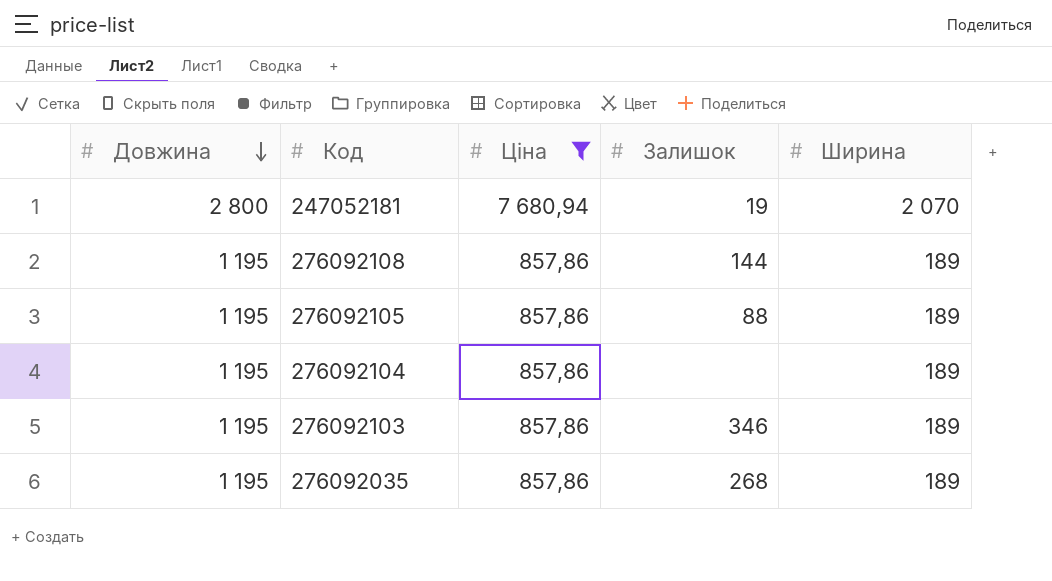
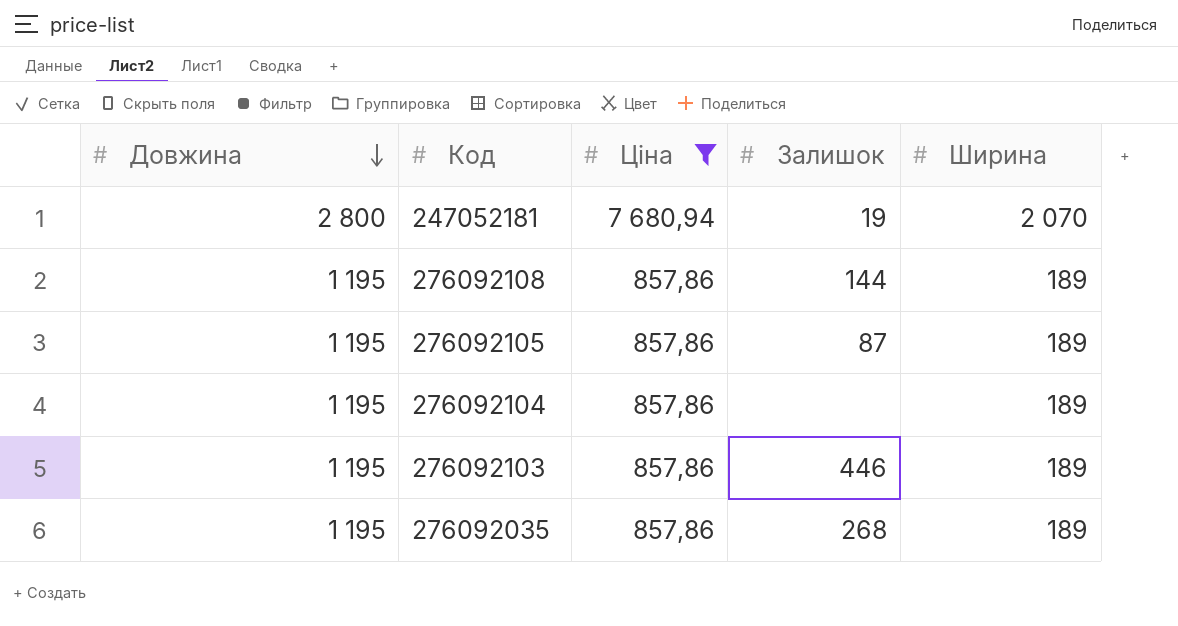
276092105 | Залишок: 88 -> 87
276092103 | Залишок: 346 -> 446

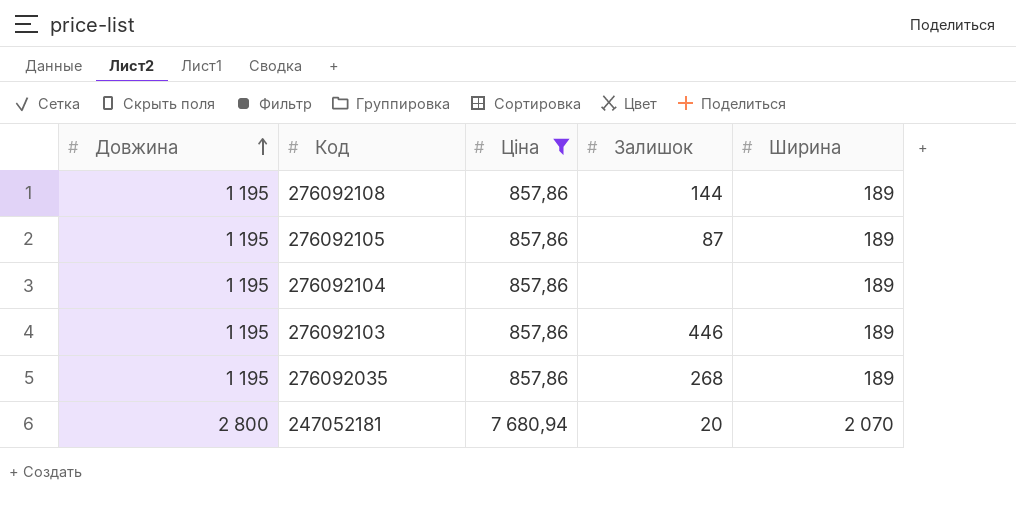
row order: Довжина descending -> Довжина ascending
247052181 | Залишок: 19 -> 20

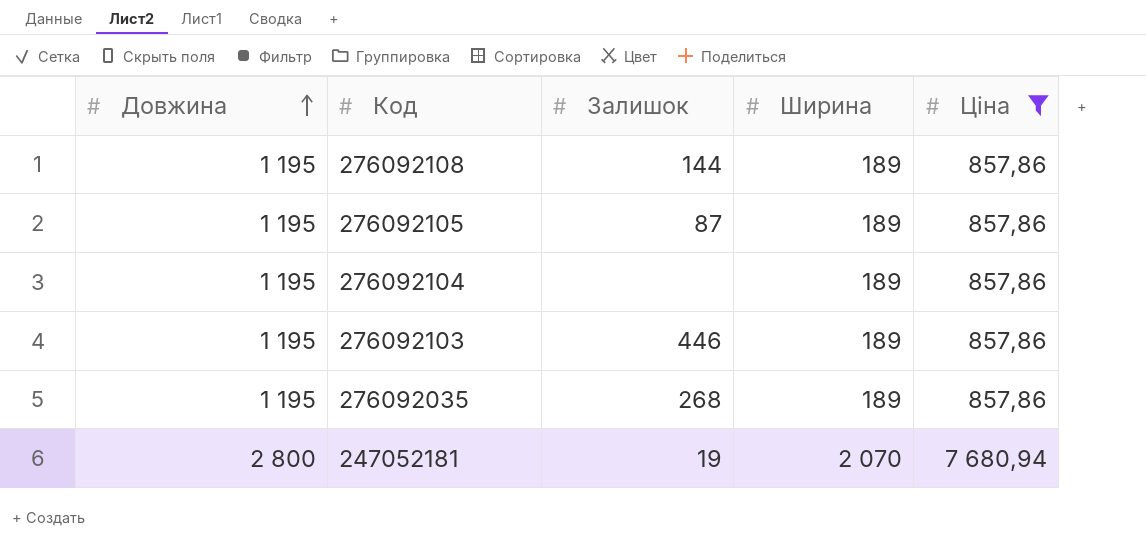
column Ціна | position: 3 -> 5
247052181 | Залишок: 20 -> 19

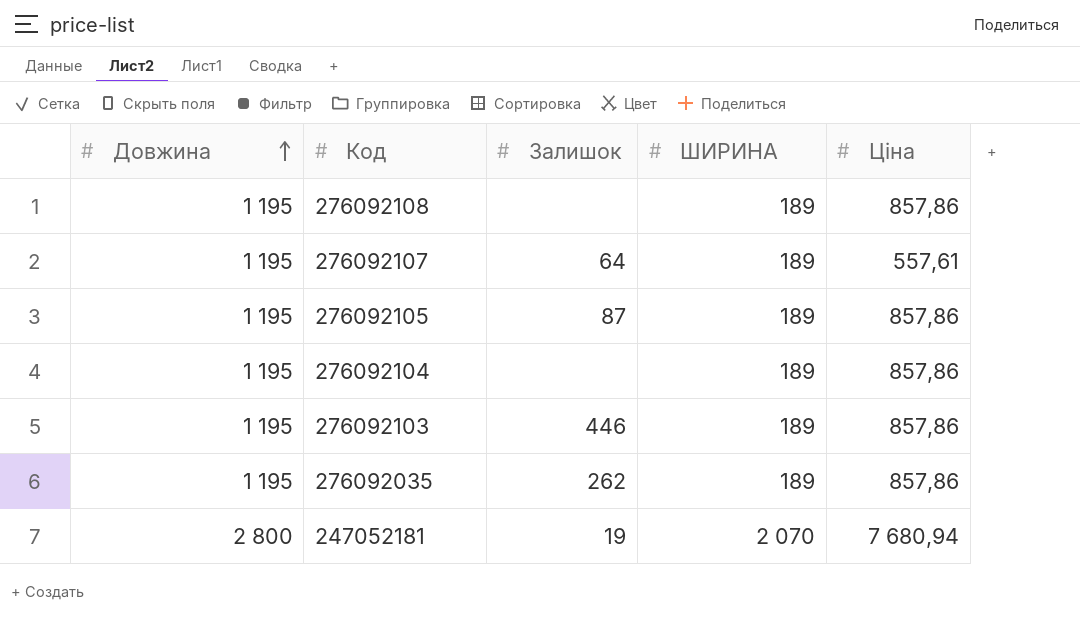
filter: Ціна != 557,61 -> none
column name: Ширина -> ШИРИНА
276092108 | Залишок: 144 -> none
276092035 | Залишок: 268 -> 262

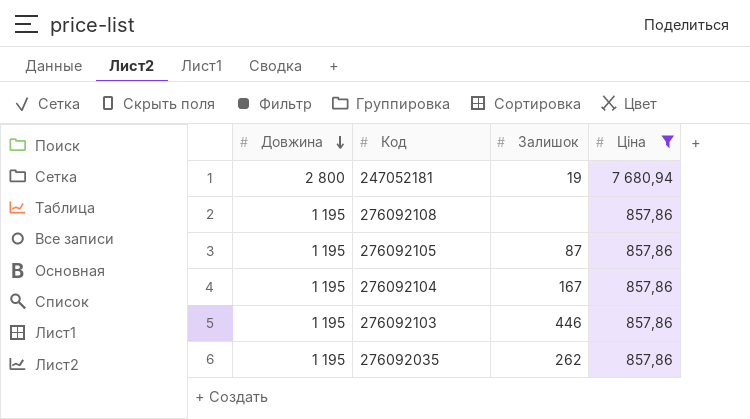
filter: none -> Ціна != 557,61
row order: Довжина ascending -> Довжина descending
column ШИРИНА | position: 4 -> none
276092104 | Залишок: none -> 167

